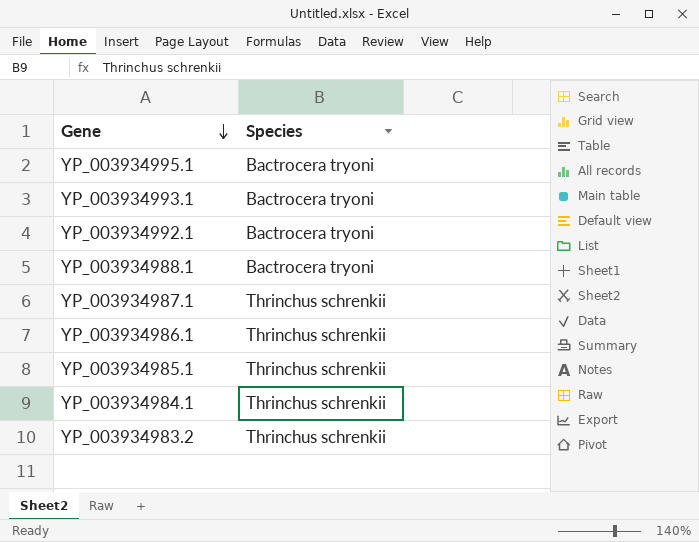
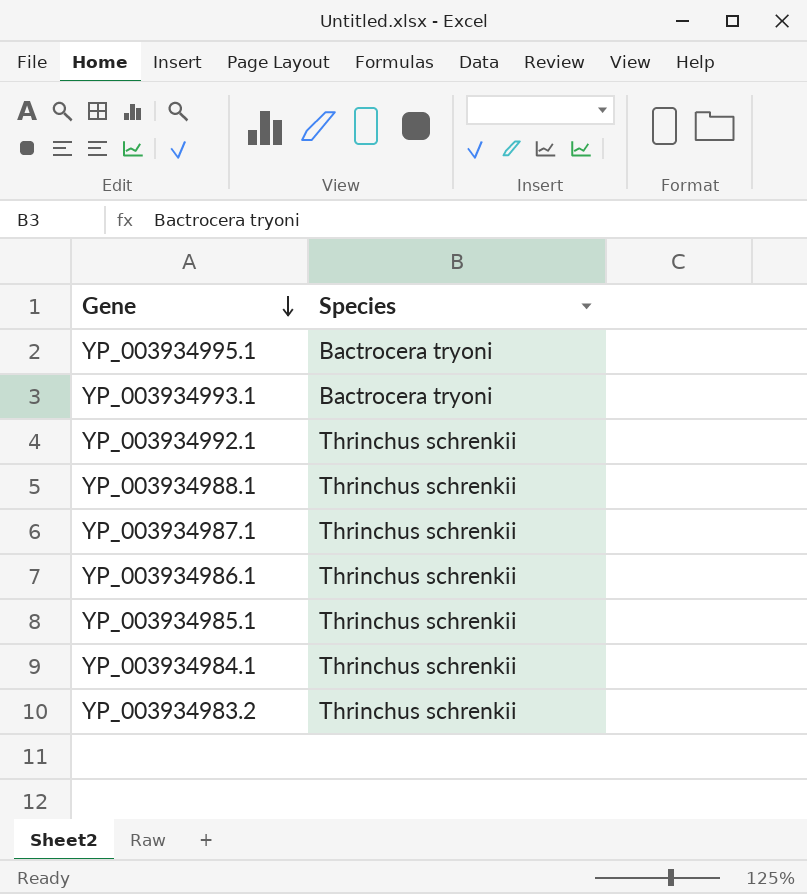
YP_003934992.1 | Species: Bactrocera tryoni -> Thrinchus schrenkii
YP_003934988.1 | Species: Bactrocera tryoni -> Thrinchus schrenkii

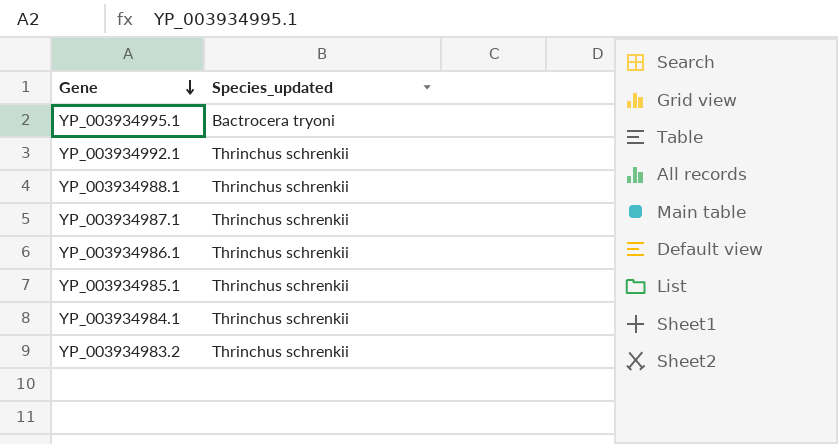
column name: Species -> Species_updated
row YP_003934993.1: Bactrocera tryoni -> none

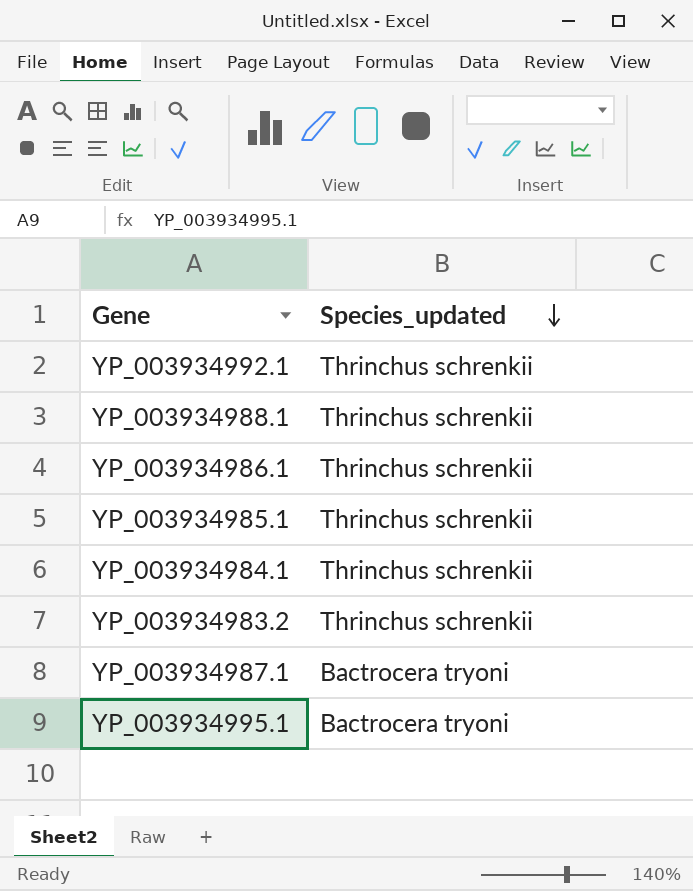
row order: Gene descending -> Species_updated descending
YP_003934987.1 | Species_updated: Thrinchus schrenkii -> Bactrocera tryoni

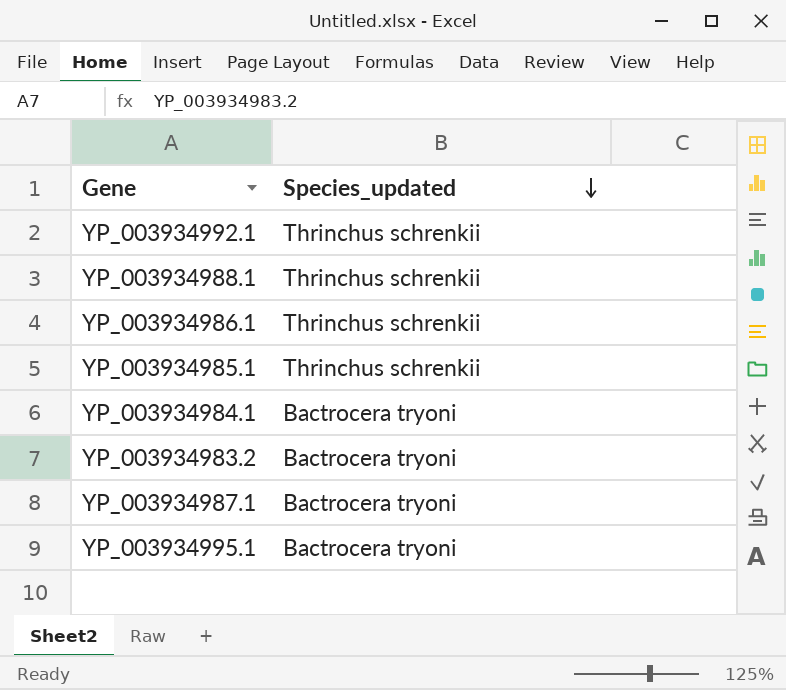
YP_003934984.1 | Species_updated: Thrinchus schrenkii -> Bactrocera tryoni
YP_003934983.2 | Species_updated: Thrinchus schrenkii -> Bactrocera tryoni

